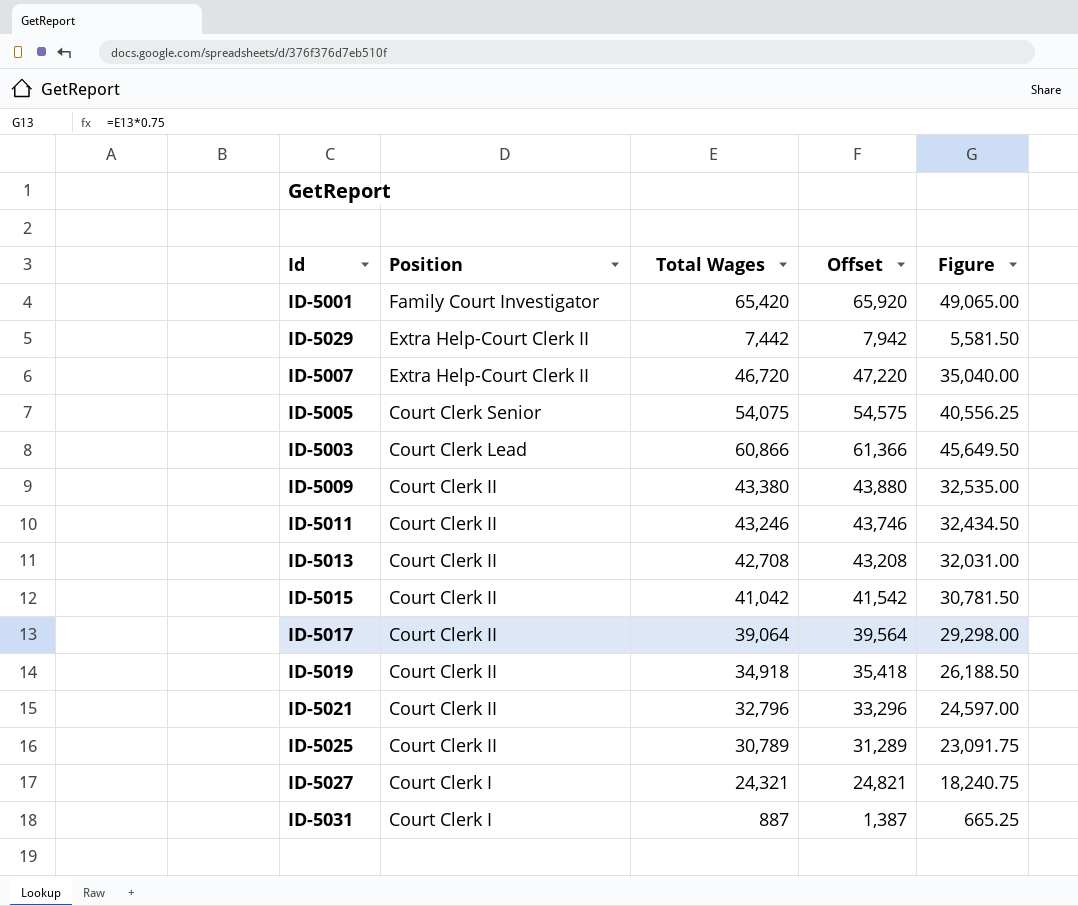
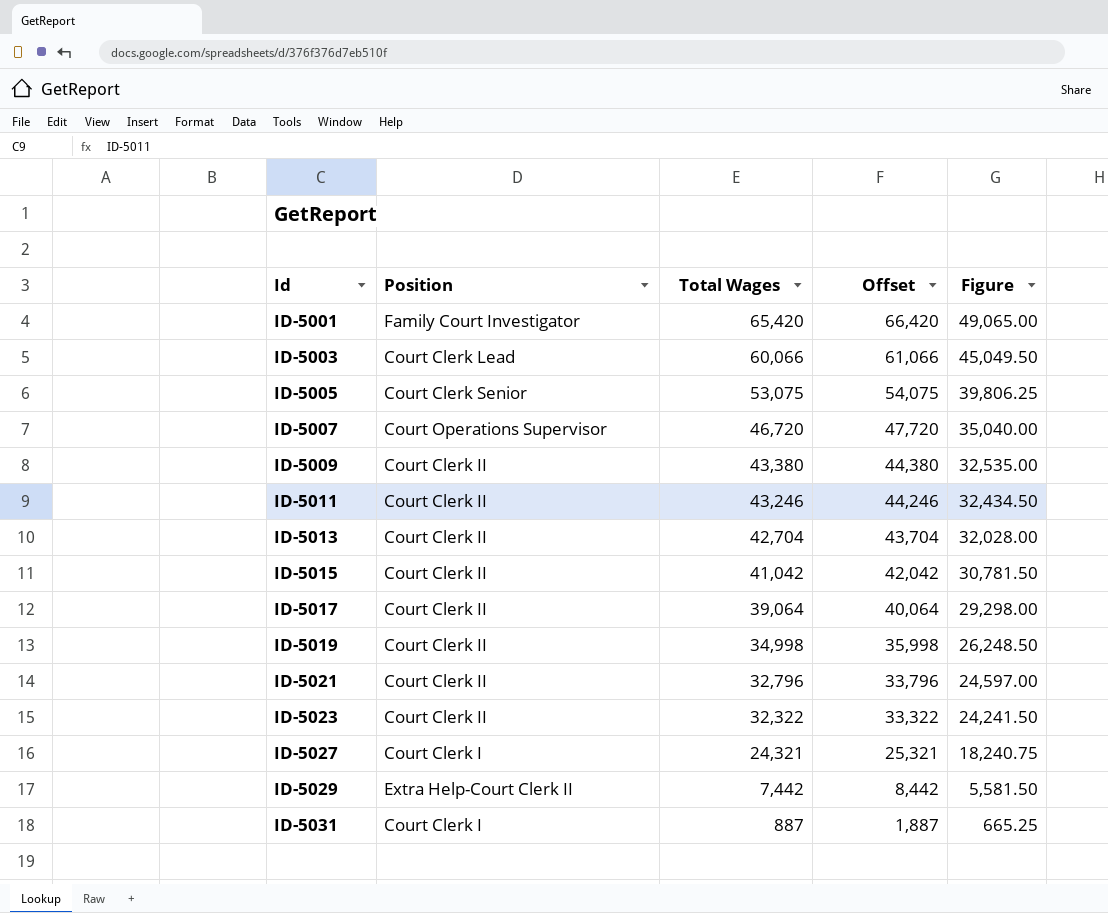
row order: Position descending -> Id ascending
column Offset | formula: [Total Wages] + 500 -> [Total Wages] + 1000
row ID-5025: Court Clerk II | 30,789 | 31,289 | 23,091.75 -> none
ID-5003 | Total Wages: 60,866 -> 60,066
ID-5003 | Figure: 45,649.50 -> 45,049.50
ID-5005 | Total Wages: 54,075 -> 53,075
ID-5005 | Figure: 40,556.25 -> 39,806.25
ID-5007 | Position: Extra Help-Court Clerk II -> Court Operations Supervisor
ID-5013 | Total Wages: 42,708 -> 42,704
ID-5013 | Figure: 32,031.00 -> 32,028.00
ID-5019 | Total Wages: 34,918 -> 34,998
ID-5019 | Figure: 26,188.50 -> 26,248.50
row ID-5023: none -> Court Clerk II | 32,322 | 33,322 | 24,241.50

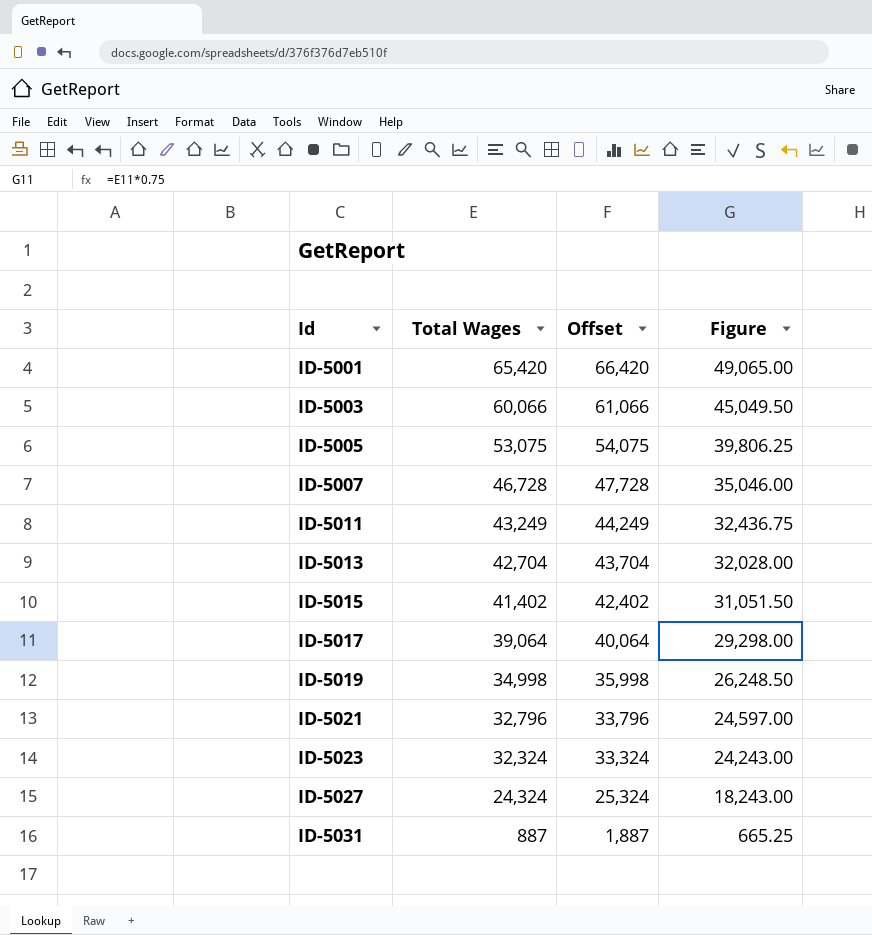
column Position | position: 2 -> none
row ID-5009: Court Clerk II | 43,380 | 44,380 | 32,535.00 -> none
row ID-5029: Extra Help-Court Clerk II | 7,442 | 8,442 | 5,581.50 -> none
ID-5007 | Total Wages: 46,720 -> 46,728
ID-5007 | Offset: 47,720 -> 47,728
ID-5007 | Figure: 35,040.00 -> 35,046.00
ID-5011 | Total Wages: 43,246 -> 43,249
ID-5011 | Offset: 44,246 -> 44,249
ID-5011 | Figure: 32,434.50 -> 32,436.75
ID-5015 | Total Wages: 41,042 -> 41,402
ID-5015 | Offset: 42,042 -> 42,402
ID-5015 | Figure: 30,781.50 -> 31,051.50
ID-5023 | Total Wages: 32,322 -> 32,324
ID-5023 | Offset: 33,322 -> 33,324
ID-5023 | Figure: 24,241.50 -> 24,243.00
ID-5027 | Total Wages: 24,321 -> 24,324
ID-5027 | Offset: 25,321 -> 25,324
ID-5027 | Figure: 18,240.75 -> 18,243.00

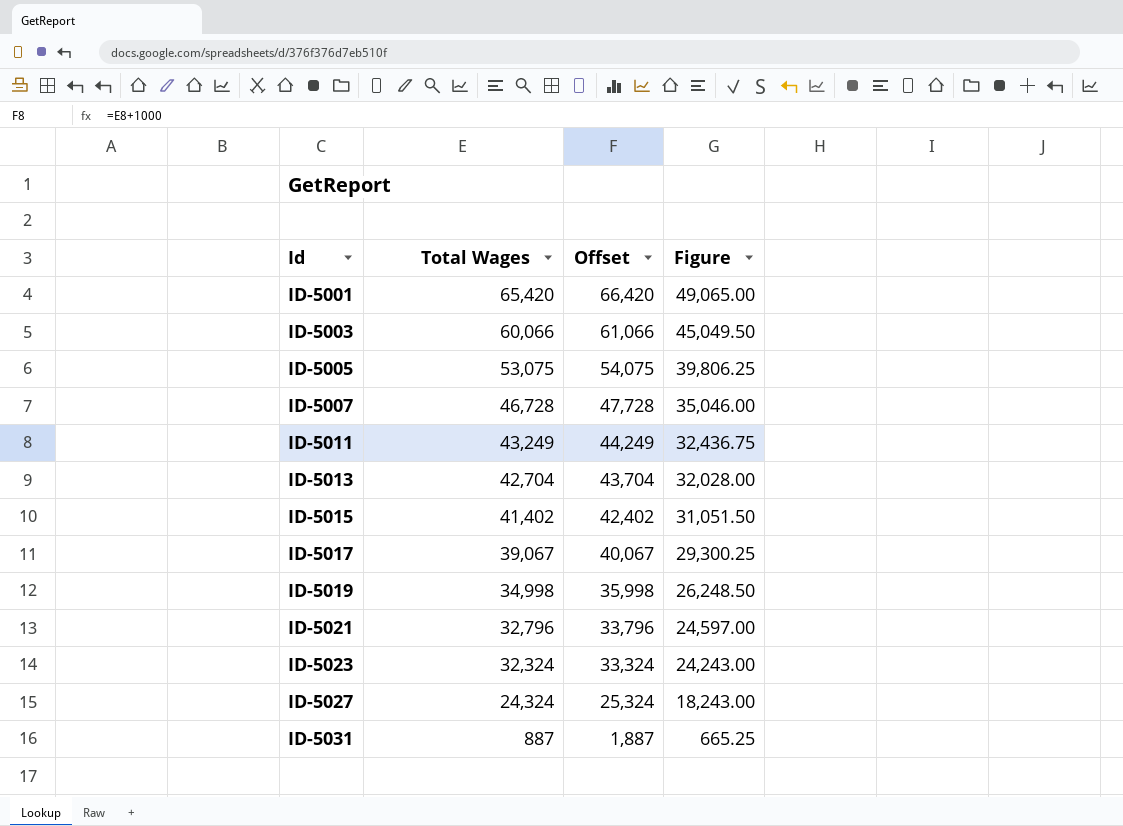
ID-5017 | Total Wages: 39,064 -> 39,067
ID-5017 | Offset: 40,064 -> 40,067
ID-5017 | Figure: 29,298.00 -> 29,300.25

